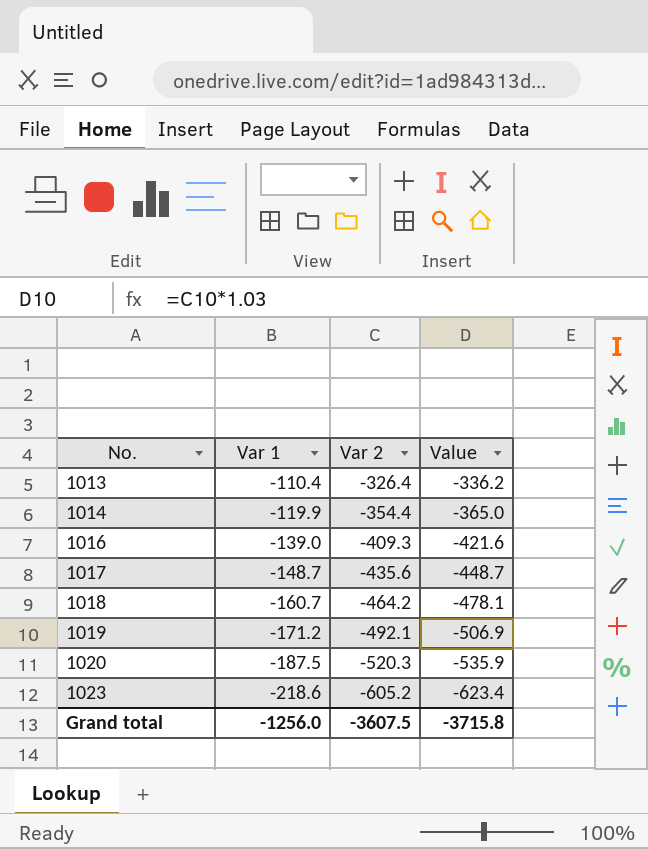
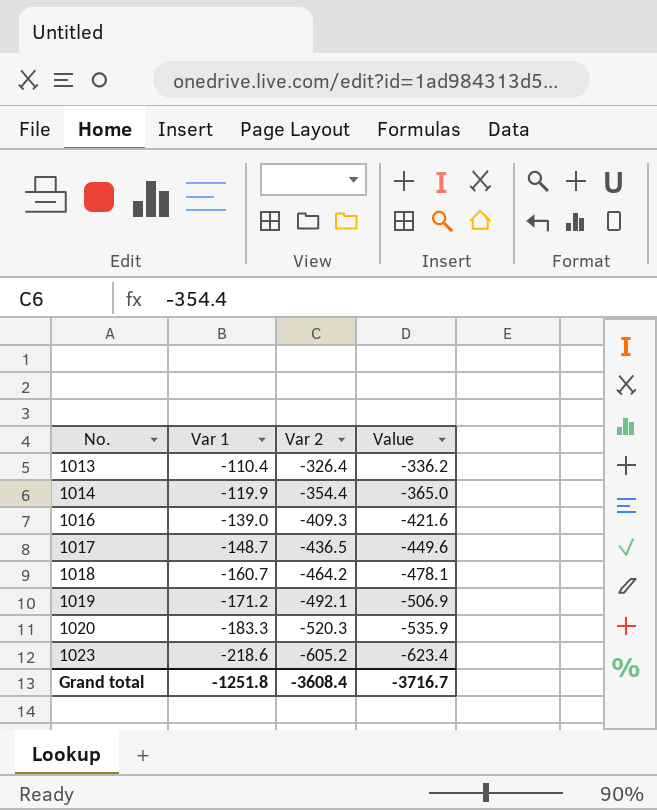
1017 | Var 2: -435.6 -> -436.5
1017 | Value: -448.7 -> -449.6
1020 | Var 1: -187.5 -> -183.3
Grand total | Var 1: -1256.0 -> -1251.8
Grand total | Var 2: -3607.5 -> -3608.4
Grand total | Value: -3715.8 -> -3716.7

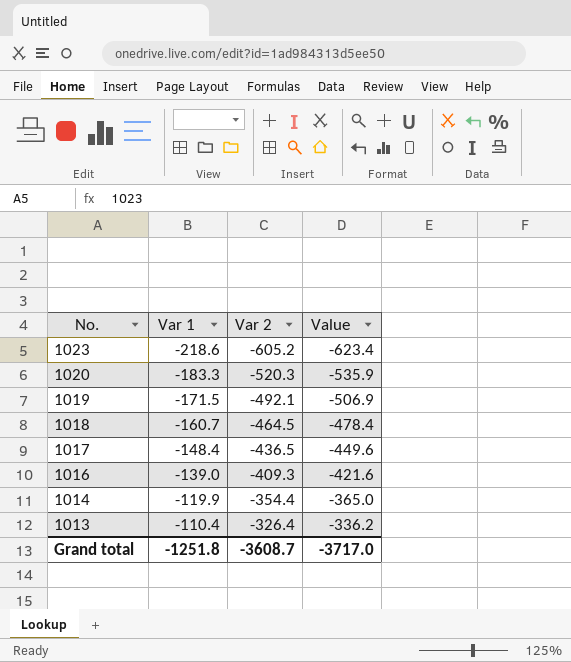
row order: No. ascending -> No. descending
1019 | Var 1: -171.2 -> -171.5
1018 | Var 2: -464.2 -> -464.5
1018 | Value: -478.1 -> -478.4
1017 | Var 1: -148.7 -> -148.4
Grand total | Var 2: -3608.4 -> -3608.7
Grand total | Value: -3716.7 -> -3717.0

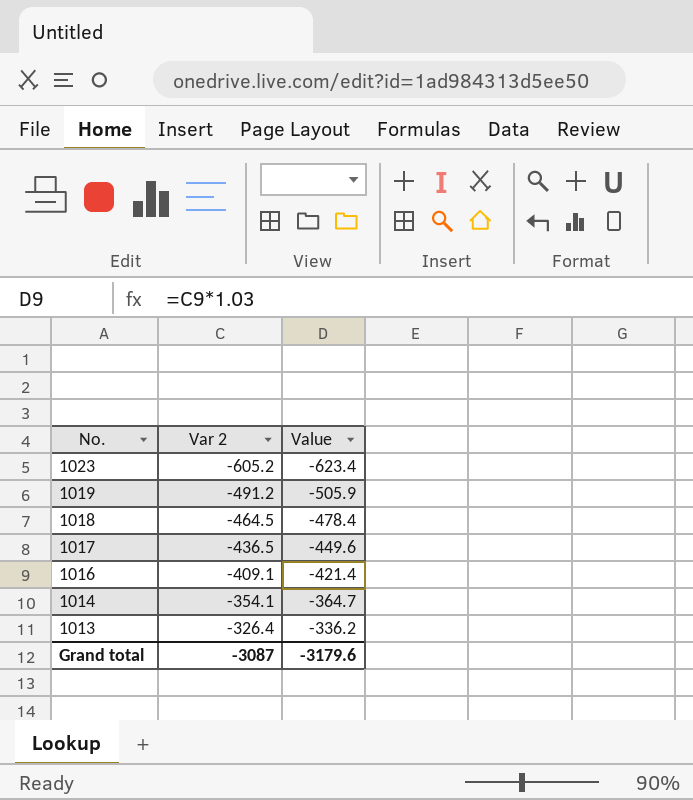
column Var 1 | position: 2 -> none
row 1020: -183.3 | -520.3 | -535.9 -> none
1019 | Var 2: -492.1 -> -491.2
1019 | Value: -506.9 -> -505.9
1016 | Var 2: -409.3 -> -409.1
1016 | Value: -421.6 -> -421.4
1014 | Var 2: -354.4 -> -354.1
1014 | Value: -365.0 -> -364.7
Grand total | Var 2: -3608.7 -> -3087
Grand total | Value: -3717.0 -> -3179.6

